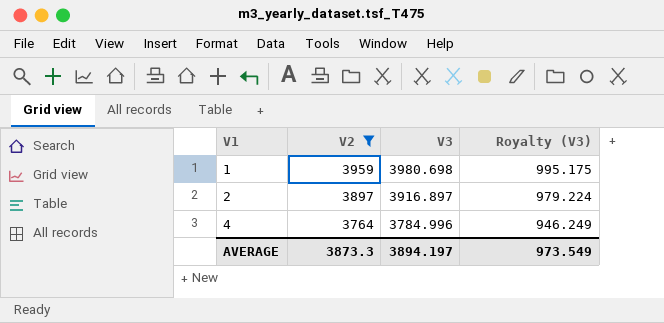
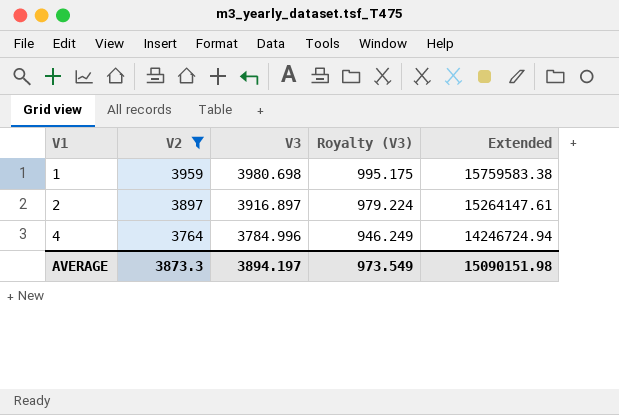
column Extended | formula: none -> [V2] * [V3]

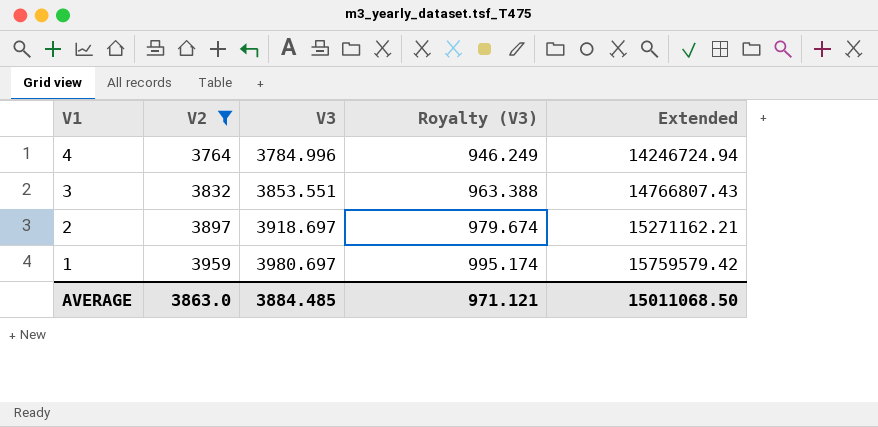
row order: V1 ascending -> V1 descending
row 3: none -> 3832 | 3853.551 | 963.388 | 14766807.43
2 | V3: 3916.897 -> 3918.697
2 | Royalty (V3): 979.224 -> 979.674
2 | Extended: 15264147.61 -> 15271162.21
1 | V3: 3980.698 -> 3980.697
1 | Royalty (V3): 995.175 -> 995.174
1 | Extended: 15759583.38 -> 15759579.42
AVERAGE | V2: 3873.3 -> 3863.0
AVERAGE | V3: 3894.197 -> 3884.485
AVERAGE | Royalty (V3): 973.549 -> 971.121
AVERAGE | Extended: 15090151.98 -> 15011068.50

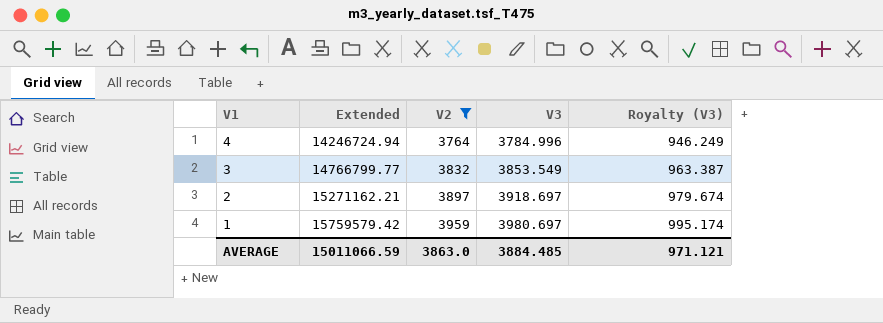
column Extended | position: 5 -> 2
3 | Extended: 14766807.43 -> 14766799.77
3 | V3: 3853.551 -> 3853.549
3 | Royalty (V3): 963.388 -> 963.387
AVERAGE | Extended: 15011068.50 -> 15011066.59

